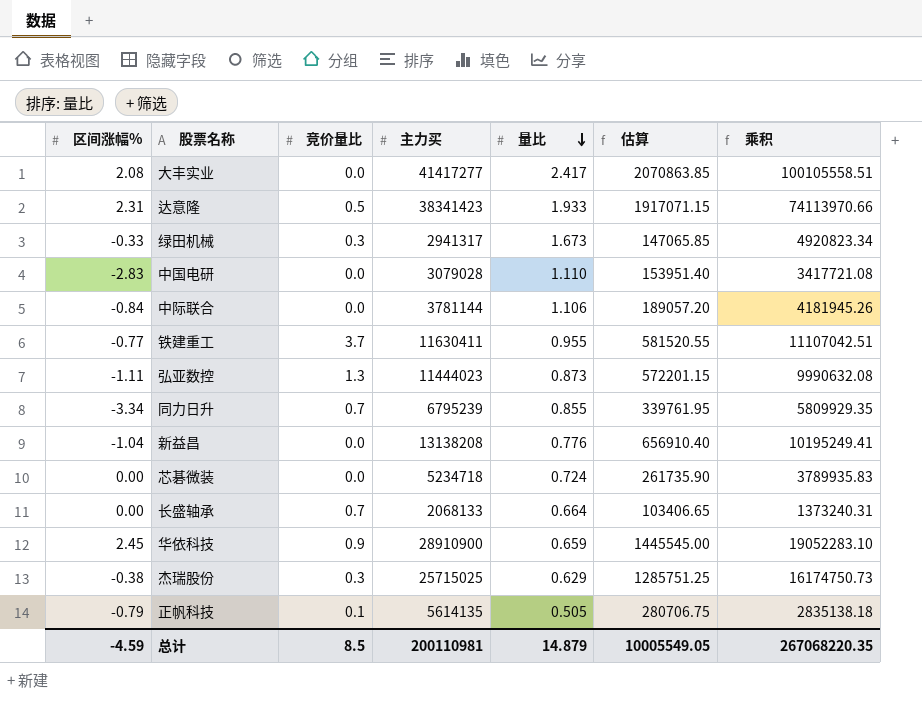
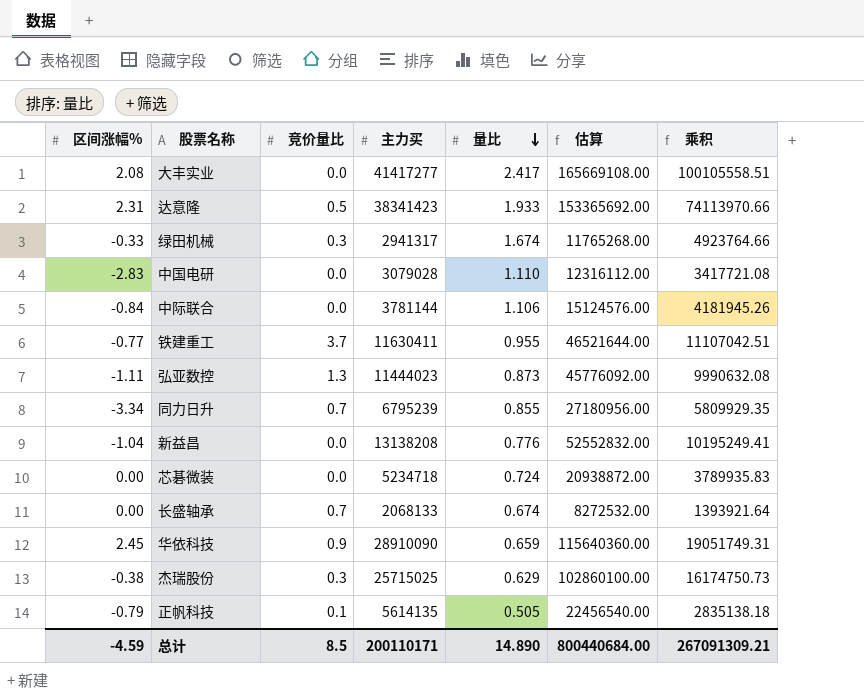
column 估算 | formula: [主力买] * 0.05 -> [主力买] * 4
绿田机械 | 量比: 1.673 -> 1.674
绿田机械 | 乘积: 4920823.34 -> 4923764.66
长盛轴承 | 量比: 0.664 -> 0.674
长盛轴承 | 乘积: 1373240.31 -> 1393921.64
华依科技 | 主力买: 28910900 -> 28910090
华依科技 | 乘积: 19052283.10 -> 19051749.31
总计 | 主力买: 200110981 -> 200110171
总计 | 量比: 14.879 -> 14.890
总计 | 估算: 10005549.05 -> 800440684.00
总计 | 乘积: 267068220.35 -> 267091309.21

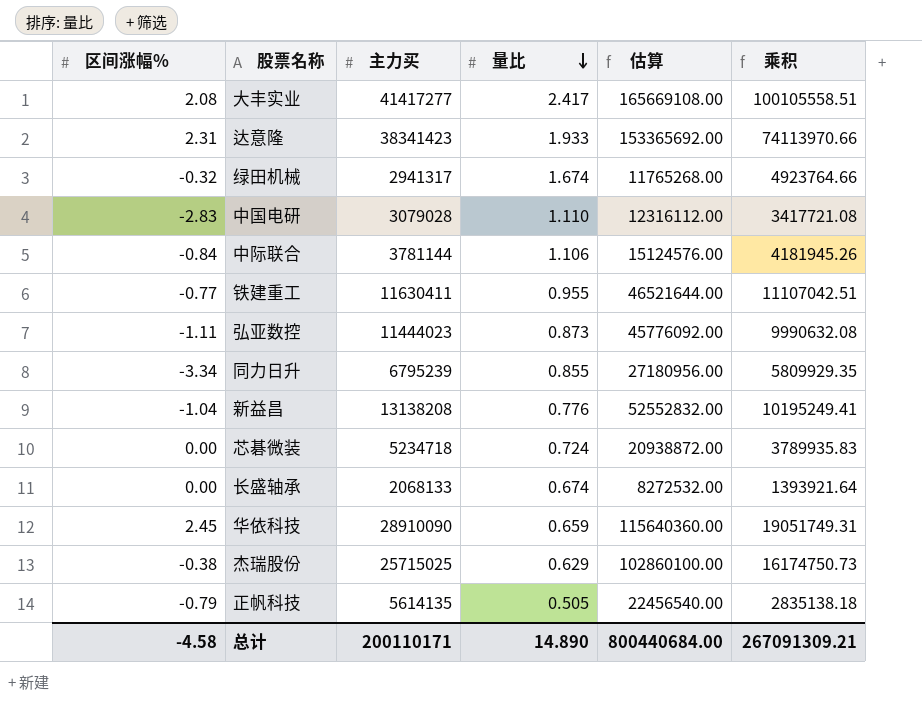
column 竞价量比 | position: 3 -> none
绿田机械 | 区间涨幅%: -0.33 -> -0.32
总计 | 区间涨幅%: -4.59 -> -4.58

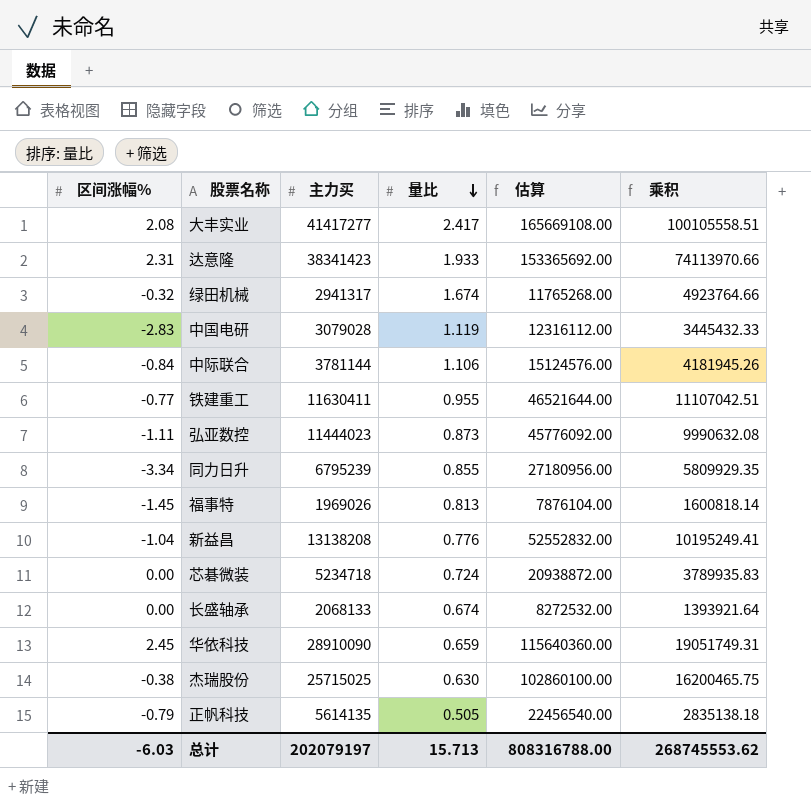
中国电研 | 量比: 1.110 -> 1.119
中国电研 | 乘积: 3417721.08 -> 3445432.33
row 福事特: none -> -1.45 | 1969026 | 0.813 | 7876104.00 | 1600818.14
杰瑞股份 | 量比: 0.629 -> 0.630
杰瑞股份 | 乘积: 16174750.73 -> 16200465.75
总计 | 区间涨幅%: -4.58 -> -6.03
总计 | 主力买: 200110171 -> 202079197
总计 | 量比: 14.890 -> 15.713
总计 | 估算: 800440684.00 -> 808316788.00
总计 | 乘积: 267091309.21 -> 268745553.62

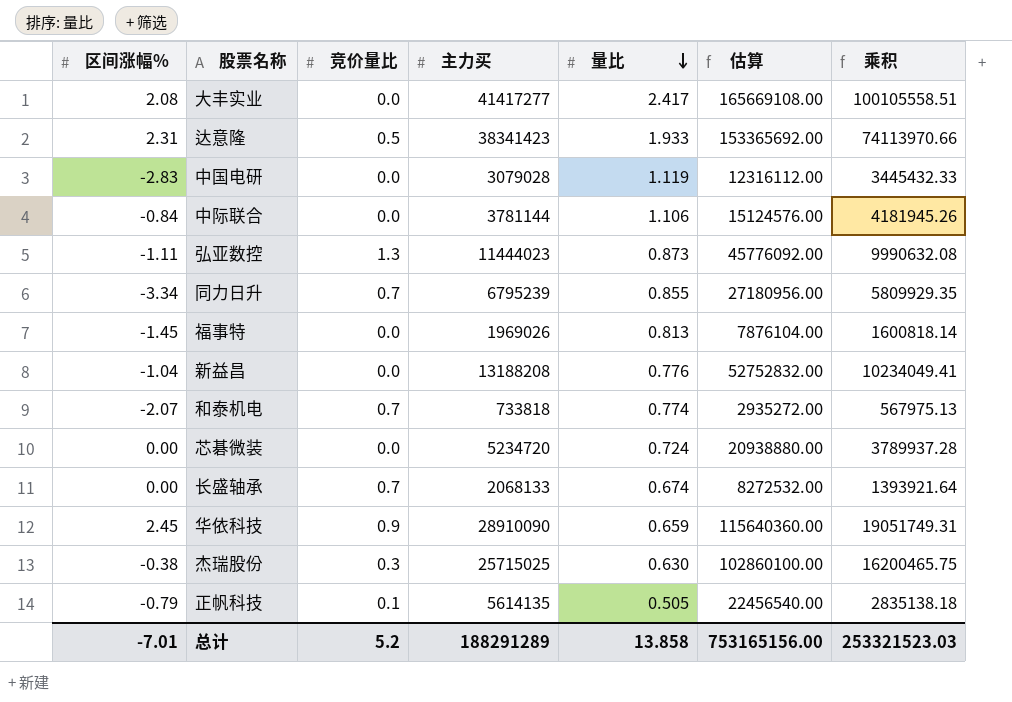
column 竞价量比 | position: none -> 3
row 绿田机械: -0.32 | 2941317 | 1.674 | 11765268.00 | 4923764.66 -> none
row 铁建重工: -0.77 | 11630411 | 0.955 | 46521644.00 | 11107042.51 -> none
新益昌 | 主力买: 13138208 -> 13188208
新益昌 | 估算: 52552832.00 -> 52752832.00
新益昌 | 乘积: 10195249.41 -> 10234049.41
row 和泰机电: none -> -2.07 | 0.7 | 733818 | 0.774 | 2935272.00 | 567975.13
芯碁微装 | 主力买: 5234718 -> 5234720
芯碁微装 | 估算: 20938872.00 -> 20938880.00
芯碁微装 | 乘积: 3789935.83 -> 3789937.28
总计 | 区间涨幅%: -6.03 -> -7.01
总计 | 主力买: 202079197 -> 188291289
总计 | 量比: 15.713 -> 13.858
总计 | 估算: 808316788.00 -> 753165156.00
总计 | 乘积: 268745553.62 -> 253321523.03

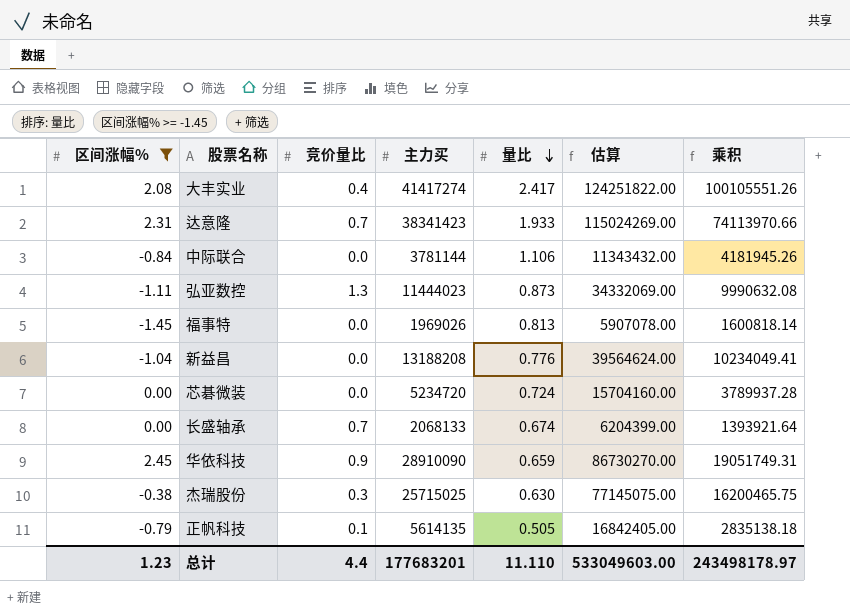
filter: none -> 区间涨幅% >= -1.45
column 估算 | formula: [主力买] * 4 -> [主力买] * 3
大丰实业 | 竞价量比: 0.0 -> 0.4
大丰实业 | 主力买: 41417277 -> 41417274
大丰实业 | 乘积: 100105558.51 -> 100105551.26
达意隆 | 竞价量比: 0.5 -> 0.7
总计 | 区间涨幅%: -7.01 -> 1.23
总计 | 竞价量比: 5.2 -> 4.4
总计 | 主力买: 188291289 -> 177683201
总计 | 量比: 13.858 -> 11.110
总计 | 估算: 753165156.00 -> 533049603.00
总计 | 乘积: 253321523.03 -> 243498178.97

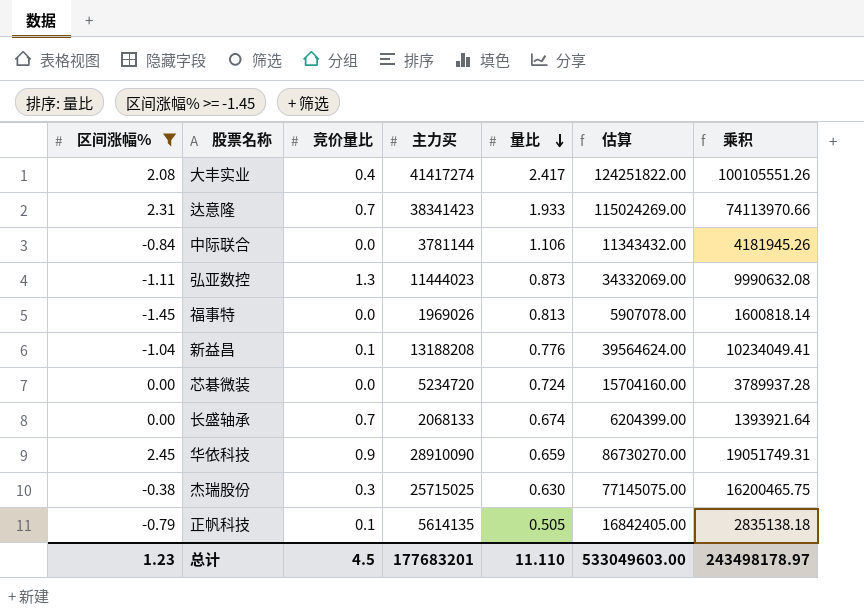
新益昌 | 竞价量比: 0.0 -> 0.1
总计 | 竞价量比: 4.4 -> 4.5

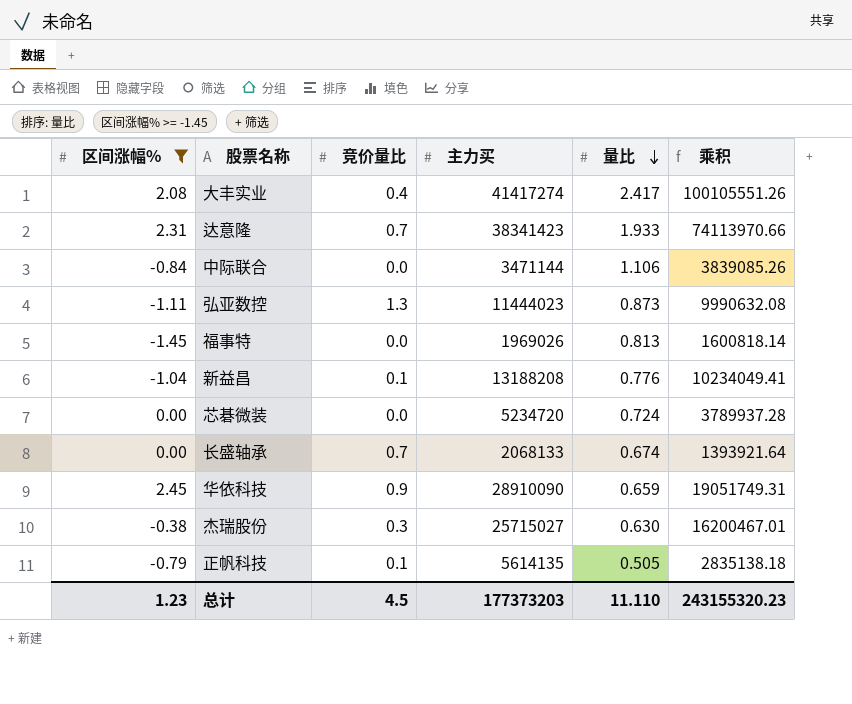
column 估算 | formula: [主力买] * 3 -> none
中际联合 | 主力买: 3781144 -> 3471144
中际联合 | 乘积: 4181945.26 -> 3839085.26
杰瑞股份 | 主力买: 25715025 -> 25715027
杰瑞股份 | 乘积: 16200465.75 -> 16200467.01
总计 | 主力买: 177683201 -> 177373203
总计 | 乘积: 243498178.97 -> 243155320.23

